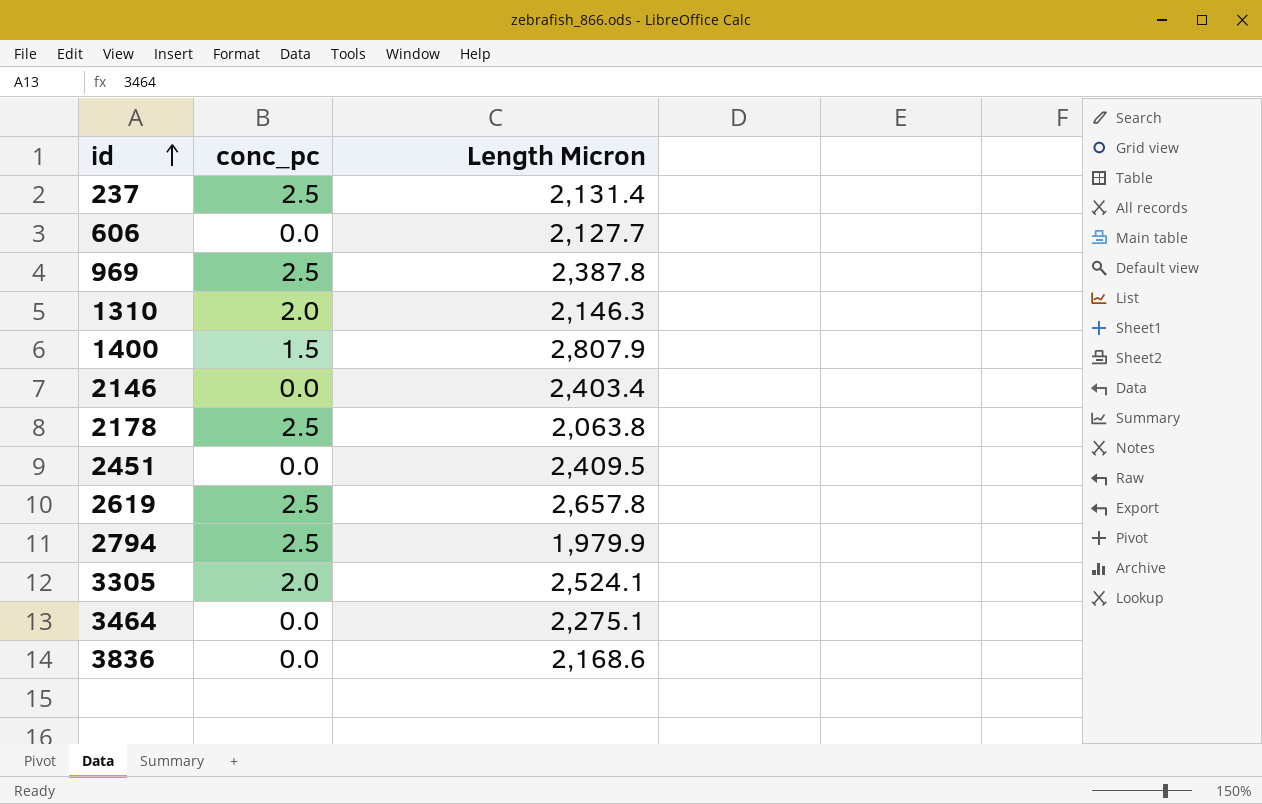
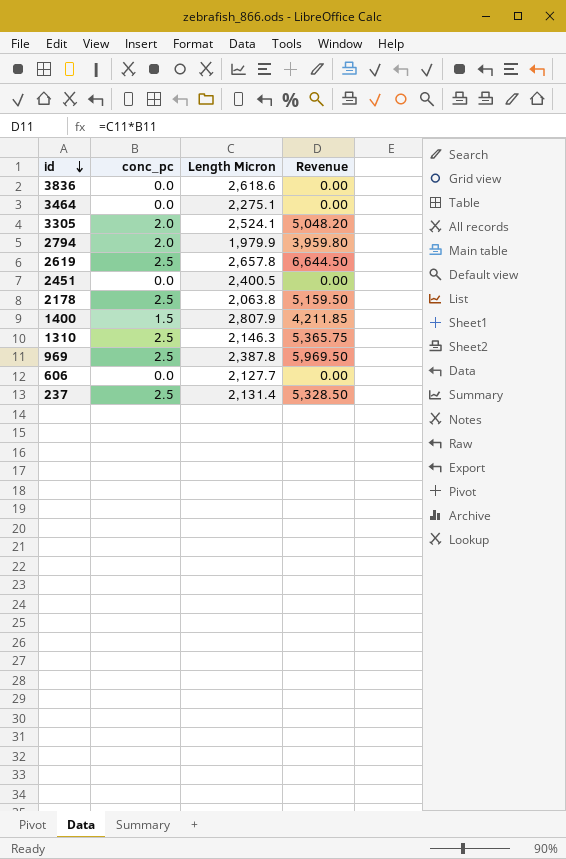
row order: id ascending -> id descending
column Revenue | formula: none -> [conc_pc] * [Length Micron]
row 2146: 0.0 | 2,403.4 -> none
3836 | Length Micron: 2,168.6 -> 2,618.6
2794 | conc_pc: 2.5 -> 2.0
2451 | Length Micron: 2,409.5 -> 2,400.5
1310 | conc_pc: 2.0 -> 2.5

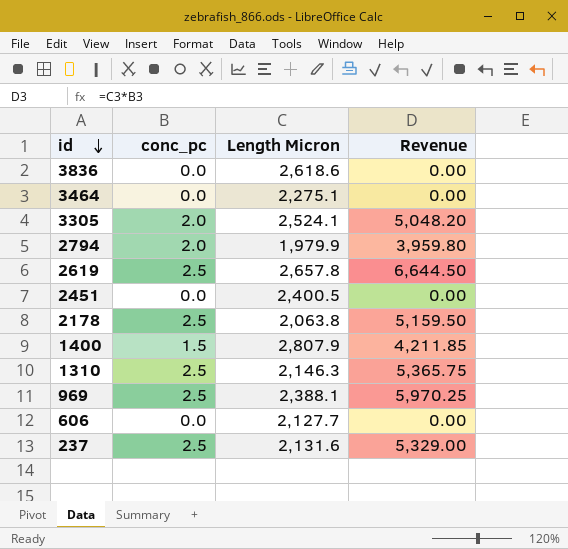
969 | Length Micron: 2,387.8 -> 2,388.1
969 | Revenue: 5,969.50 -> 5,970.25
237 | Length Micron: 2,131.4 -> 2,131.6
237 | Revenue: 5,328.50 -> 5,329.00

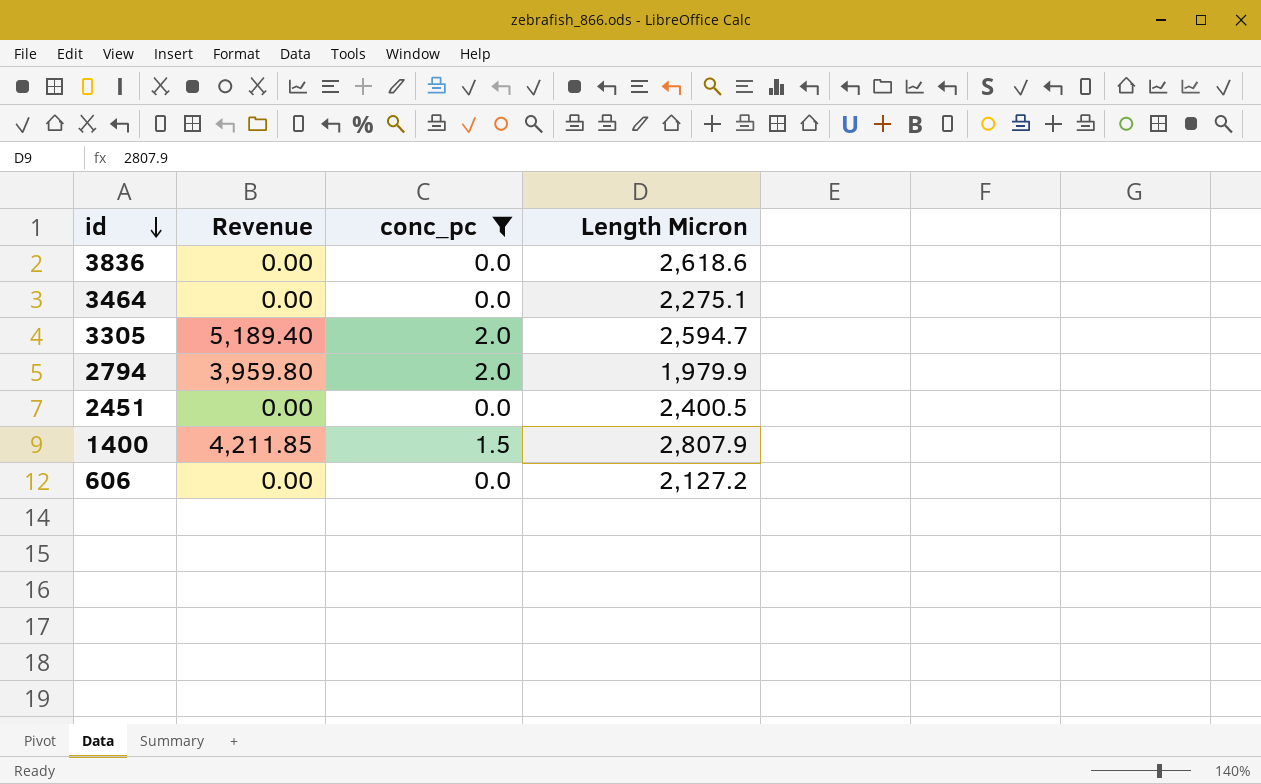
filter: none -> conc_pc != 2.5
column Revenue | position: 4 -> 2
3305 | Revenue: 5,048.20 -> 5,189.40
3305 | Length Micron: 2,524.1 -> 2,594.7
606 | Length Micron: 2,127.7 -> 2,127.2

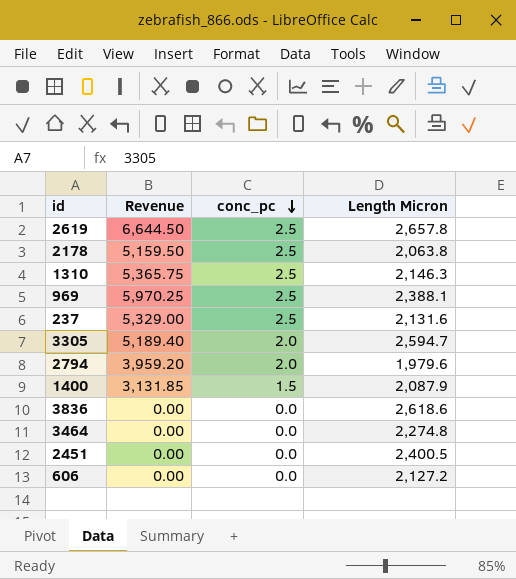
filter: conc_pc != 2.5 -> none
row order: id descending -> conc_pc descending
2794 | Revenue: 3,959.80 -> 3,959.20
2794 | Length Micron: 1,979.9 -> 1,979.6
1400 | Revenue: 4,211.85 -> 3,131.85
1400 | Length Micron: 2,807.9 -> 2,087.9
3464 | Length Micron: 2,275.1 -> 2,274.8

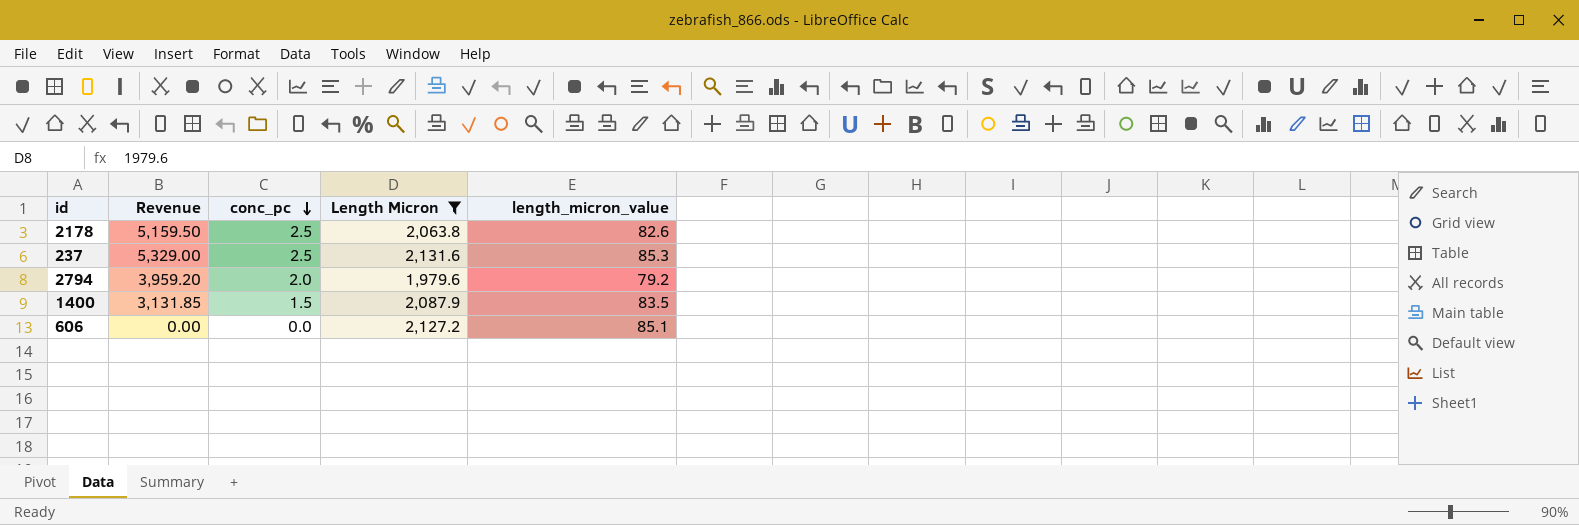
filter: none -> Length Micron <= 2,131.6
column length_micron_value | formula: none -> [Length Micron] * 0.04

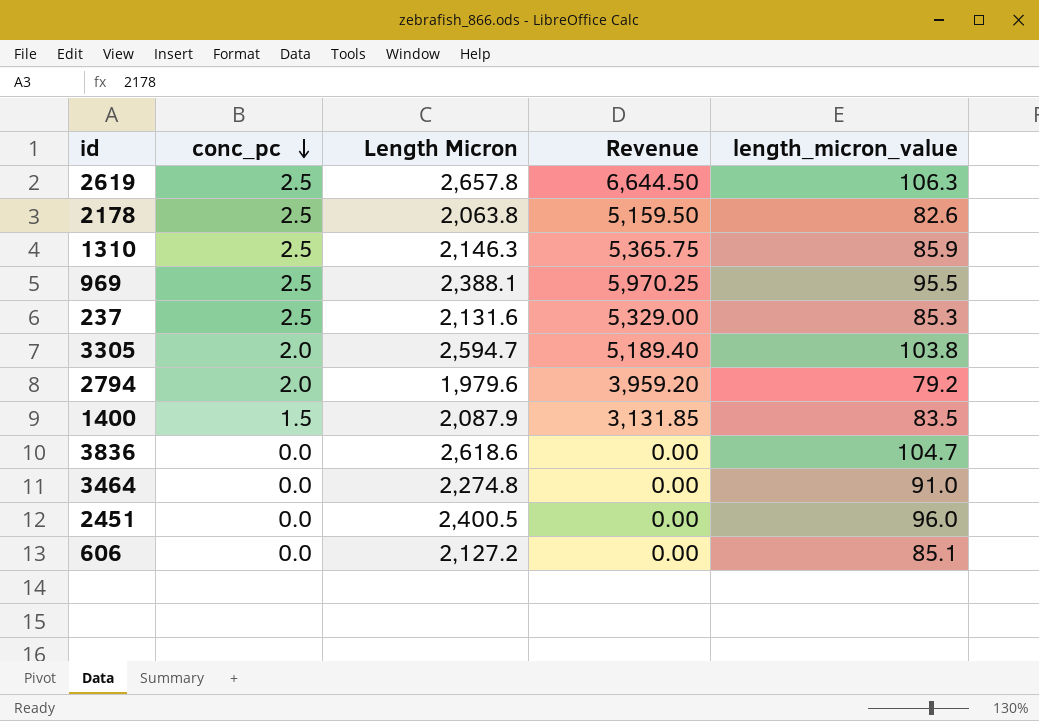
filter: Length Micron <= 2,131.6 -> none
column Revenue | position: 2 -> 4

